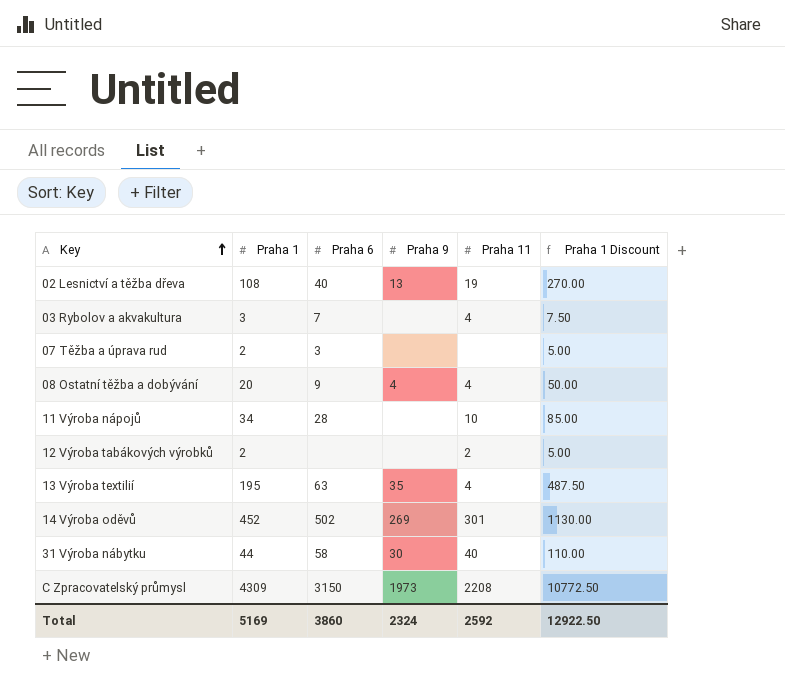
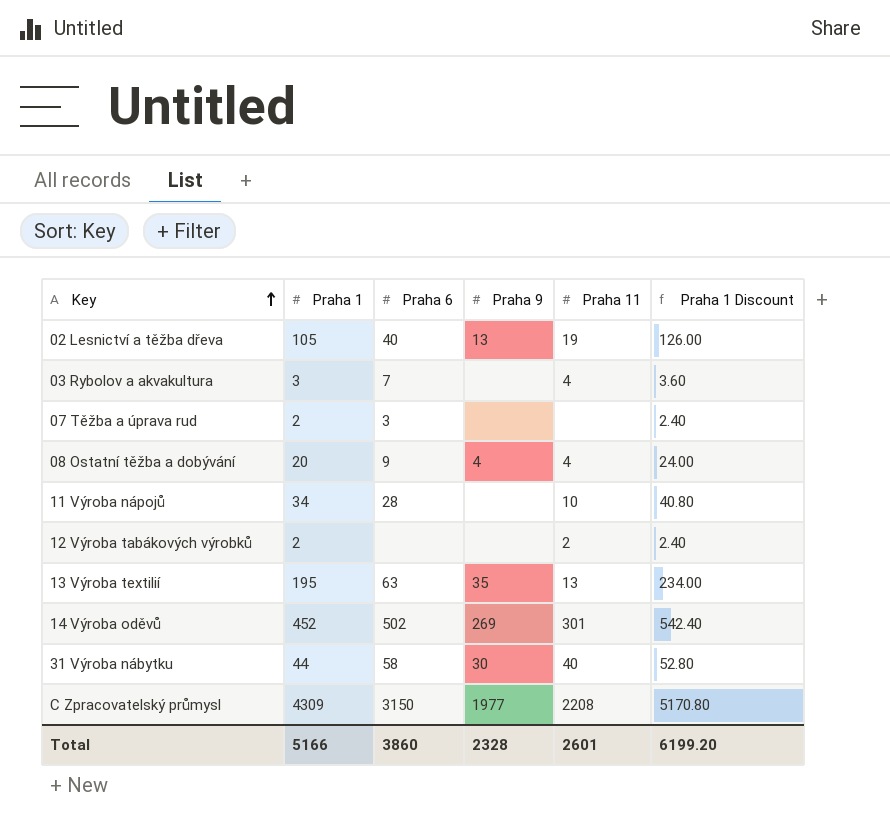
column Praha 1 Discount | formula: [Praha 1] * 2.5 -> [Praha 1] * 1.2
02 Lesnictví a těžba dřeva | Praha 1: 108 -> 105
13 Výroba textilií | Praha 11: 4 -> 13
C Zpracovatelský průmysl | Praha 9: 1973 -> 1977
Total | Praha 1: 5169 -> 5166
Total | Praha 9: 2324 -> 2328
Total | Praha 11: 2592 -> 2601
Total | Praha 1 Discount: 12922.50 -> 6199.20

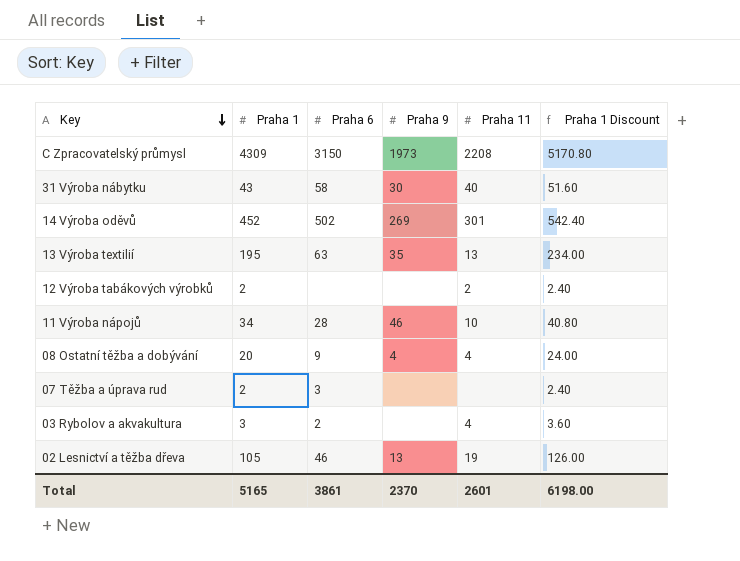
row order: Key ascending -> Key descending
C Zpracovatelský průmysl | Praha 9: 1977 -> 1973
31 Výroba nábytku | Praha 1: 44 -> 43
31 Výroba nábytku | Praha 1 Discount: 52.80 -> 51.60
11 Výroba nápojů | Praha 9: none -> 46
03 Rybolov a akvakultura | Praha 6: 7 -> 2
02 Lesnictví a těžba dřeva | Praha 6: 40 -> 46
Total | Praha 1: 5166 -> 5165
Total | Praha 6: 3860 -> 3861
Total | Praha 9: 2328 -> 2370
Total | Praha 1 Discount: 6199.20 -> 6198.00

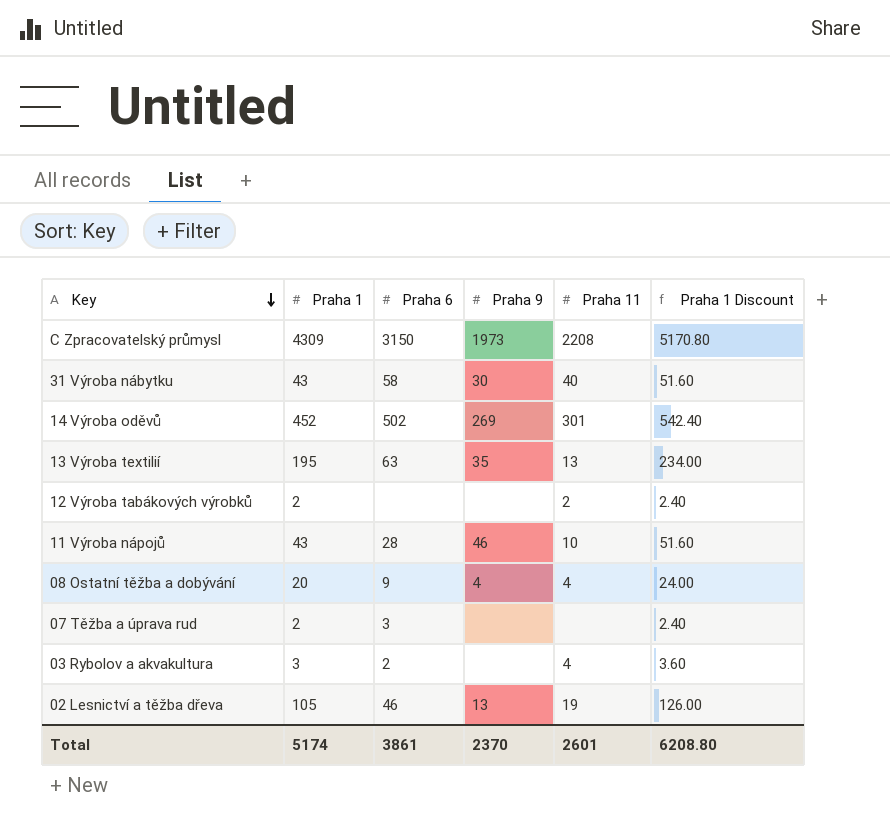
11 Výroba nápojů | Praha 1: 34 -> 43
11 Výroba nápojů | Praha 1 Discount: 40.80 -> 51.60
Total | Praha 1: 5165 -> 5174
Total | Praha 1 Discount: 6198.00 -> 6208.80

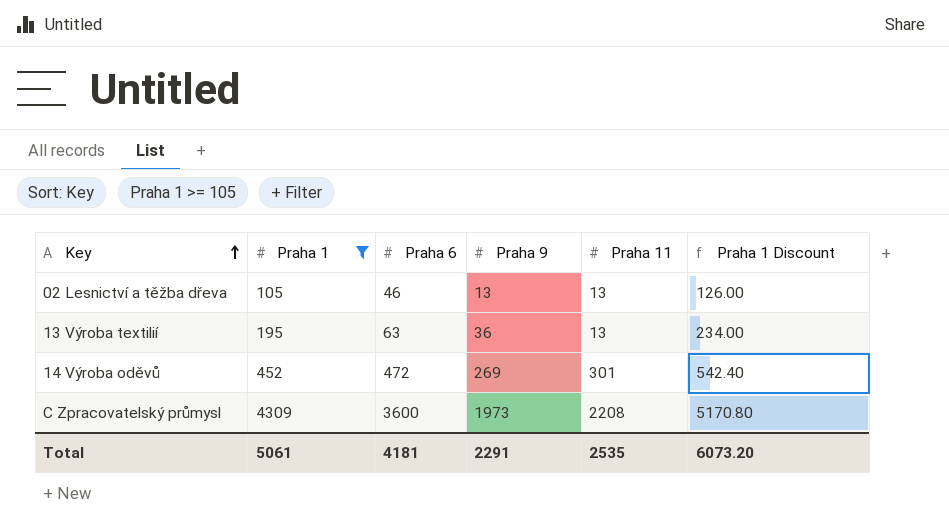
filter: none -> Praha 1 >= 105
row order: Key descending -> Key ascending
02 Lesnictví a těžba dřeva | Praha 11: 19 -> 13
13 Výroba textilií | Praha 9: 35 -> 36
14 Výroba oděvů | Praha 6: 502 -> 472
C Zpracovatelský průmysl | Praha 6: 3150 -> 3600
Total | Praha 1: 5174 -> 5061
Total | Praha 6: 3861 -> 4181
Total | Praha 9: 2370 -> 2291
Total | Praha 11: 2601 -> 2535
Total | Praha 1 Discount: 6208.80 -> 6073.20

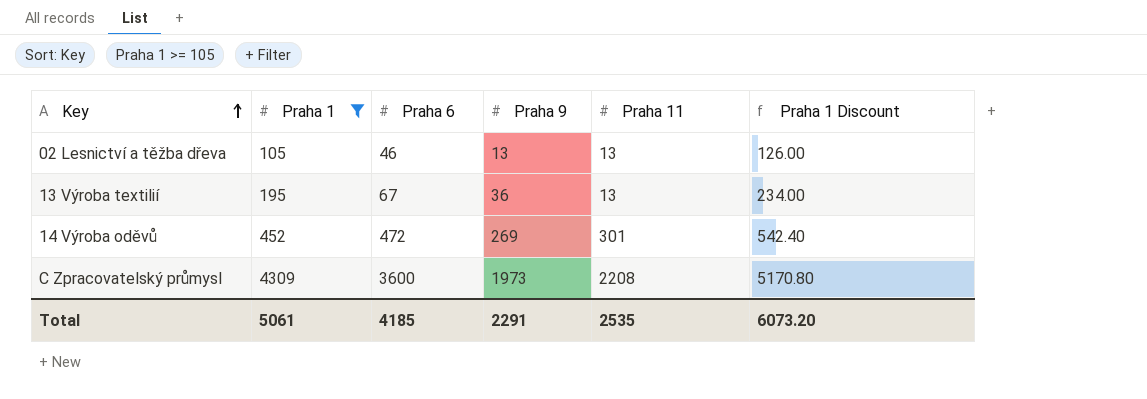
13 Výroba textilií | Praha 6: 63 -> 67
Total | Praha 6: 4181 -> 4185

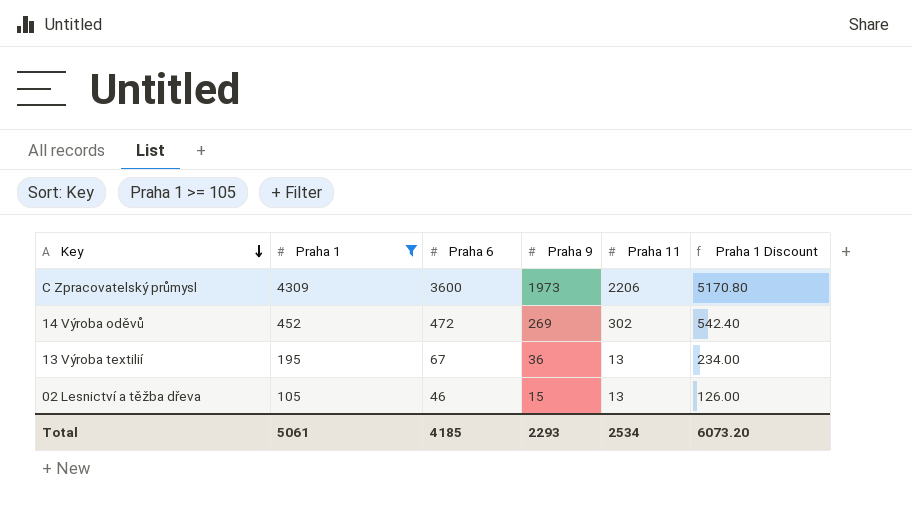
row order: Key ascending -> Key descending
C Zpracovatelský průmysl | Praha 11: 2208 -> 2206
14 Výroba oděvů | Praha 11: 301 -> 302
02 Lesnictví a těžba dřeva | Praha 9: 13 -> 15
Total | Praha 9: 2291 -> 2293
Total | Praha 11: 2535 -> 2534

